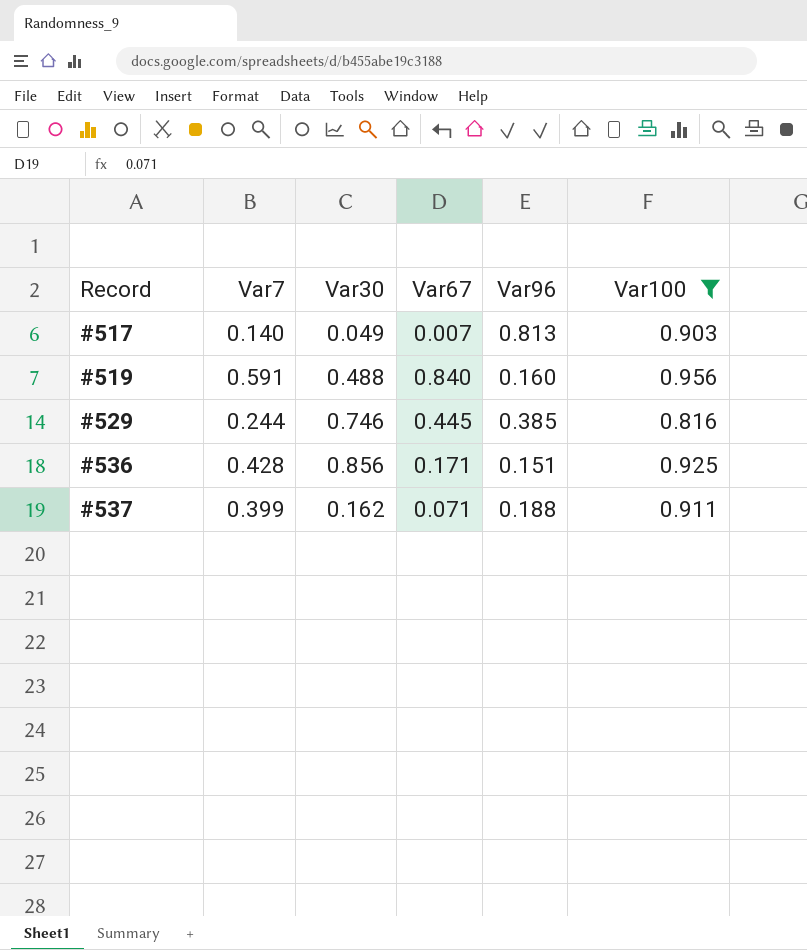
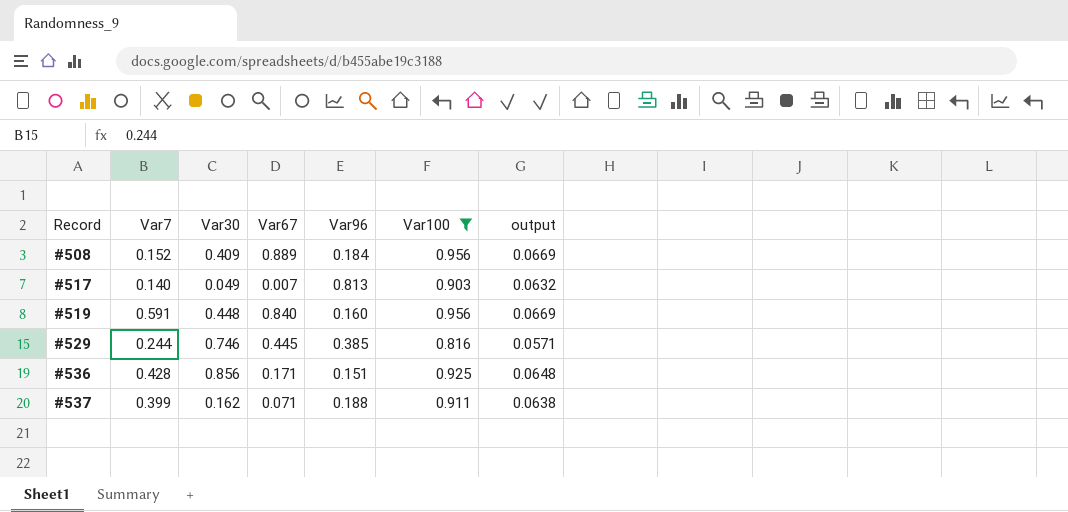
column output | formula: none -> [Var100] * 0.07
row #508: none -> 0.152 | 0.409 | 0.889 | 0.184 | 0.956 | 0.0669
#519 | Var30: 0.488 -> 0.448

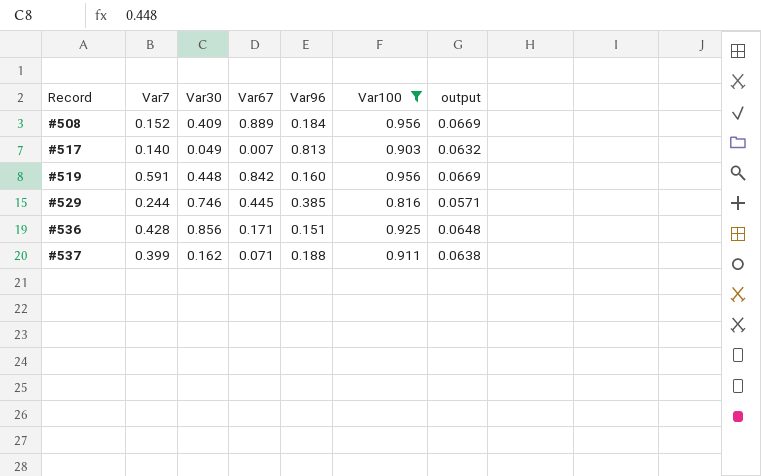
#519 | Var67: 0.840 -> 0.842

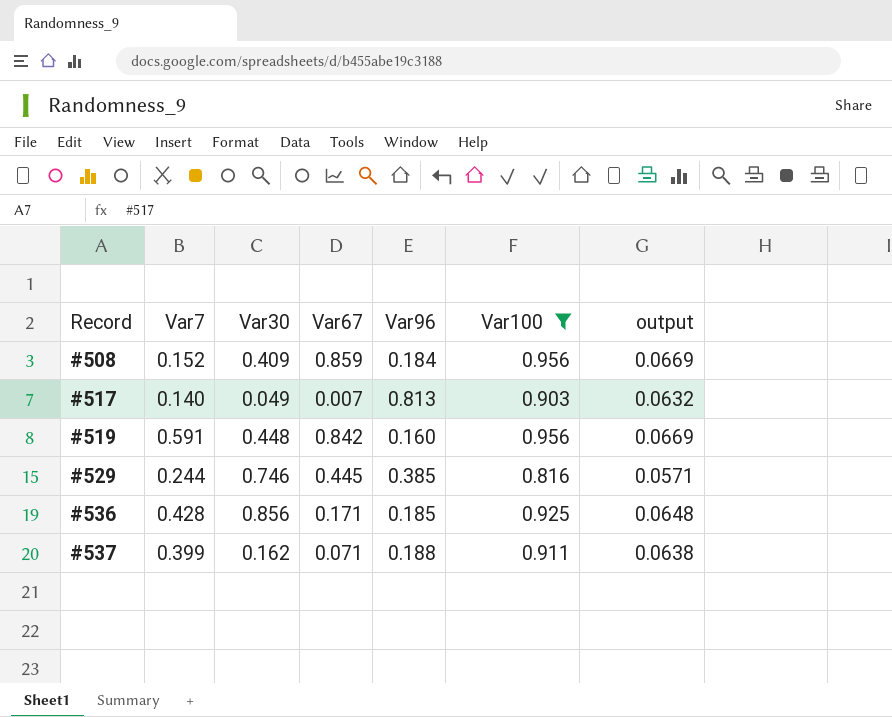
#508 | Var67: 0.889 -> 0.859
#536 | Var96: 0.151 -> 0.185

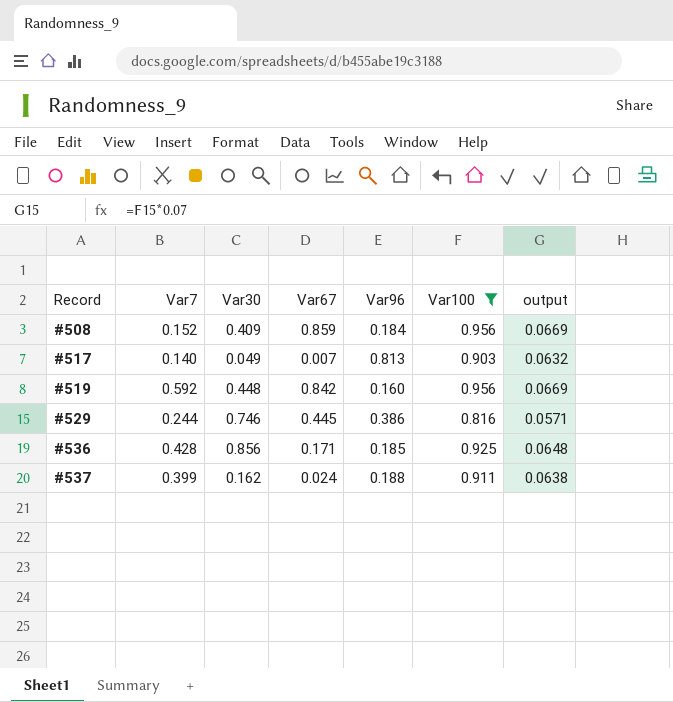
#519 | Var7: 0.591 -> 0.592
#529 | Var96: 0.385 -> 0.386
#537 | Var67: 0.071 -> 0.024

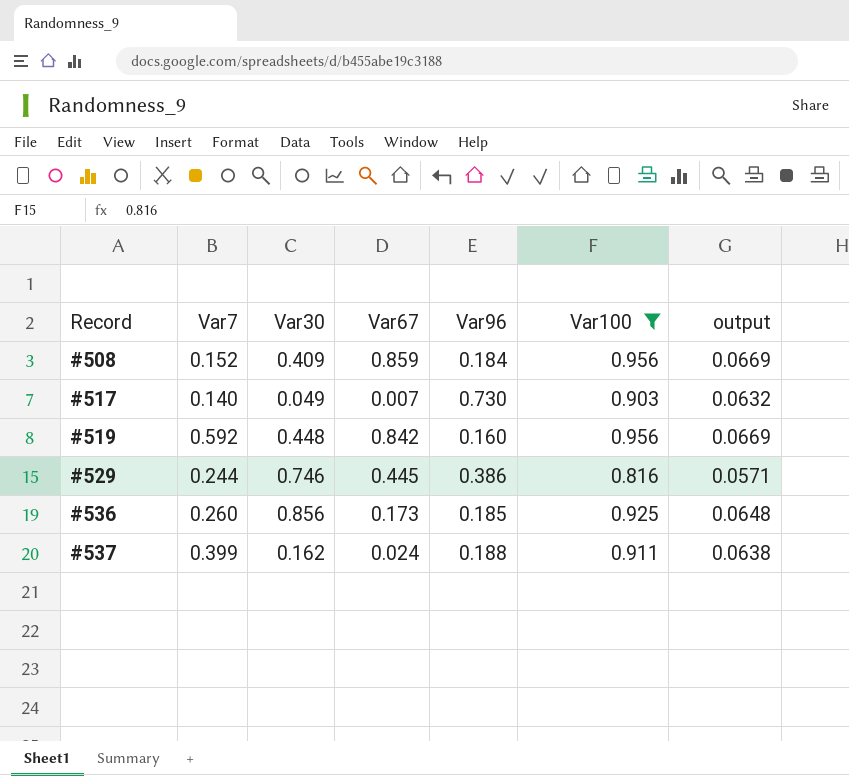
#517 | Var96: 0.813 -> 0.730
#536 | Var7: 0.428 -> 0.260
#536 | Var67: 0.171 -> 0.173

